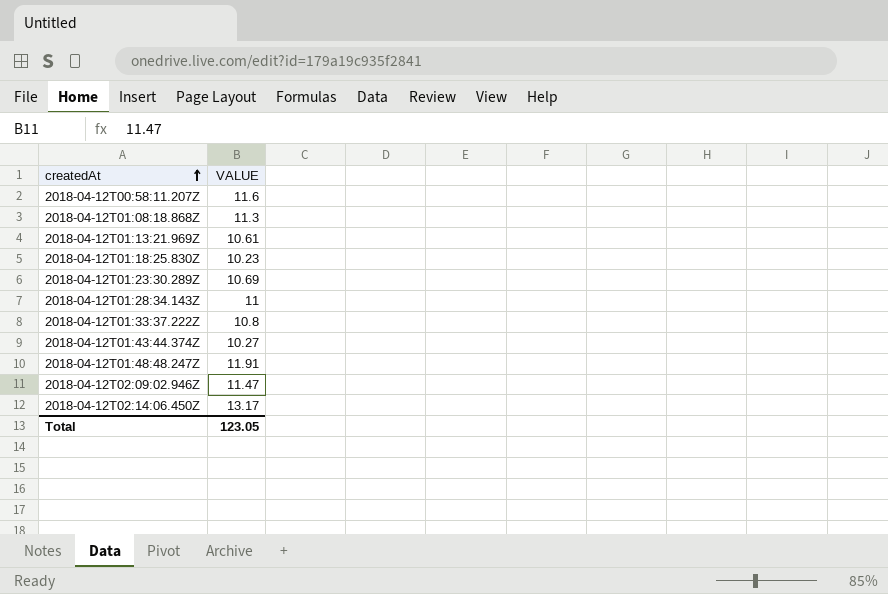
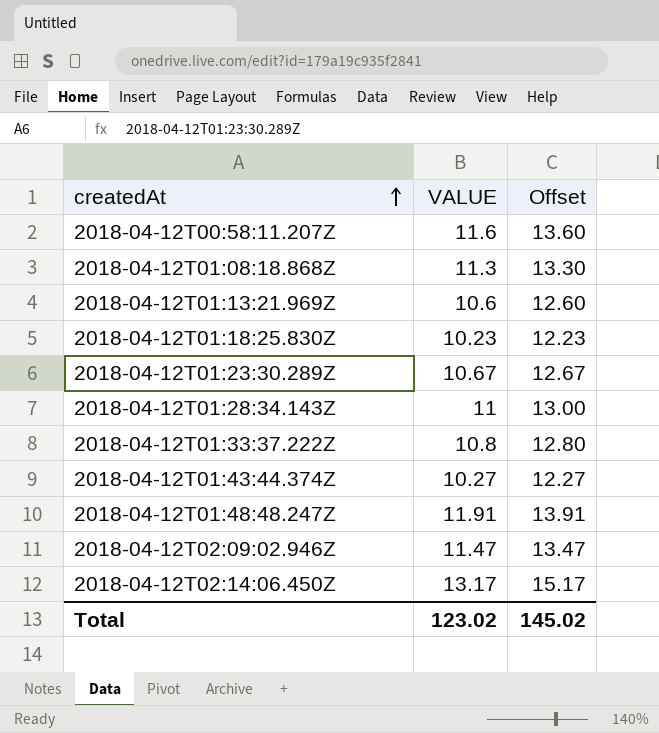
column Offset | formula: none -> [VALUE] + 2
2018-04-12T01:13:21.969Z | VALUE: 10.61 -> 10.6
2018-04-12T01:23:30.289Z | VALUE: 10.69 -> 10.67
Total | VALUE: 123.05 -> 123.02

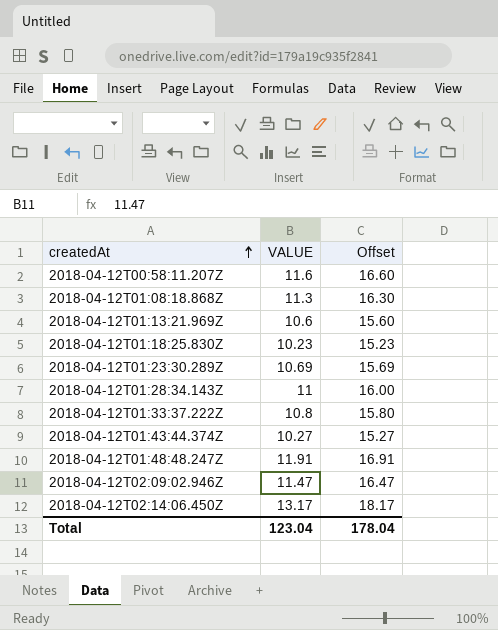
column Offset | formula: [VALUE] + 2 -> [VALUE] + 5
2018-04-12T01:23:30.289Z | VALUE: 10.67 -> 10.69
Total | VALUE: 123.02 -> 123.04
Total | Offset: 145.02 -> 178.04

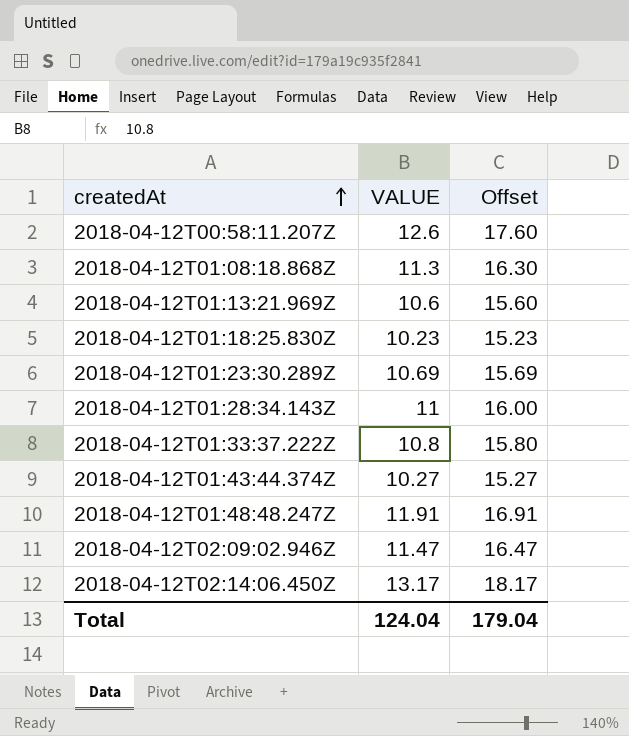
2018-04-12T00:58:11.207Z | VALUE: 11.6 -> 12.6
2018-04-12T00:58:11.207Z | Offset: 16.60 -> 17.60
Total | VALUE: 123.04 -> 124.04
Total | Offset: 178.04 -> 179.04

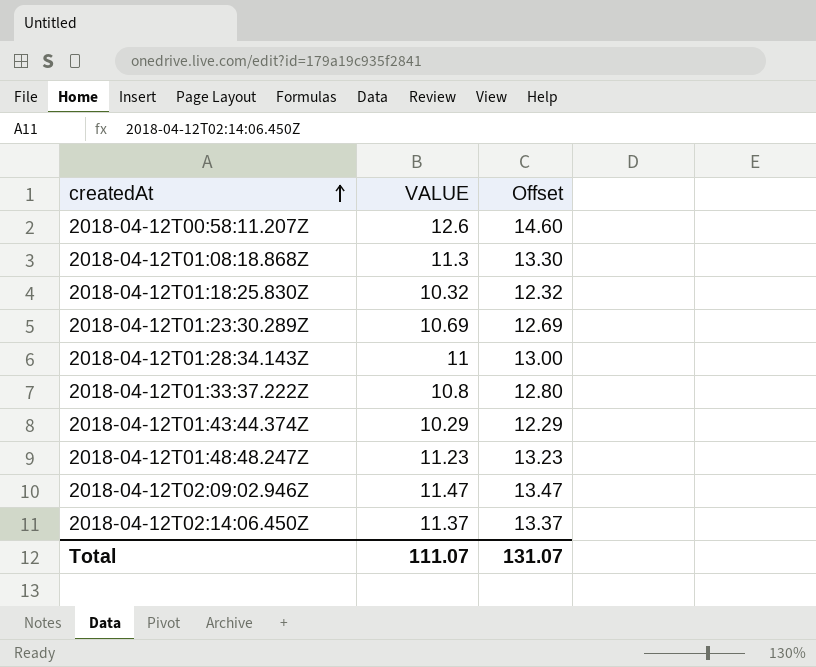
column Offset | formula: [VALUE] + 5 -> [VALUE] + 2
row 2018-04-12T01:13:21.969Z: 10.6 | 15.60 -> none
2018-04-12T01:18:25.830Z | VALUE: 10.23 -> 10.32
2018-04-12T01:43:44.374Z | VALUE: 10.27 -> 10.29
2018-04-12T01:48:48.247Z | VALUE: 11.91 -> 11.23
2018-04-12T02:14:06.450Z | VALUE: 13.17 -> 11.37
Total | VALUE: 124.04 -> 111.07
Total | Offset: 179.04 -> 131.07

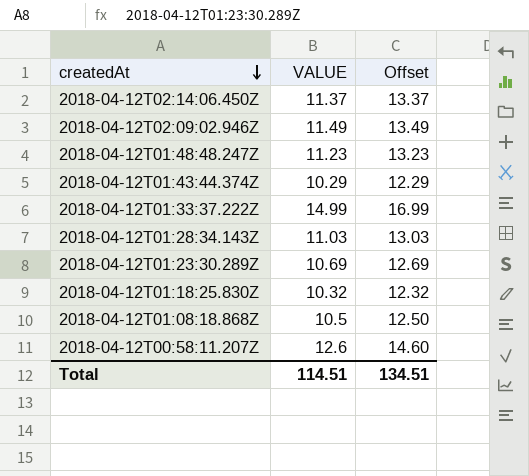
row order: createdAt ascending -> createdAt descending
2018-04-12T02:09:02.946Z | VALUE: 11.47 -> 11.49
2018-04-12T02:09:02.946Z | Offset: 13.47 -> 13.49
2018-04-12T01:33:37.222Z | VALUE: 10.8 -> 14.99
2018-04-12T01:33:37.222Z | Offset: 12.80 -> 16.99
2018-04-12T01:28:34.143Z | VALUE: 11 -> 11.03
2018-04-12T01:28:34.143Z | Offset: 13.00 -> 13.03
2018-04-12T01:08:18.868Z | VALUE: 11.3 -> 10.5
2018-04-12T01:08:18.868Z | Offset: 13.30 -> 12.50
Total | VALUE: 111.07 -> 114.51
Total | Offset: 131.07 -> 134.51

